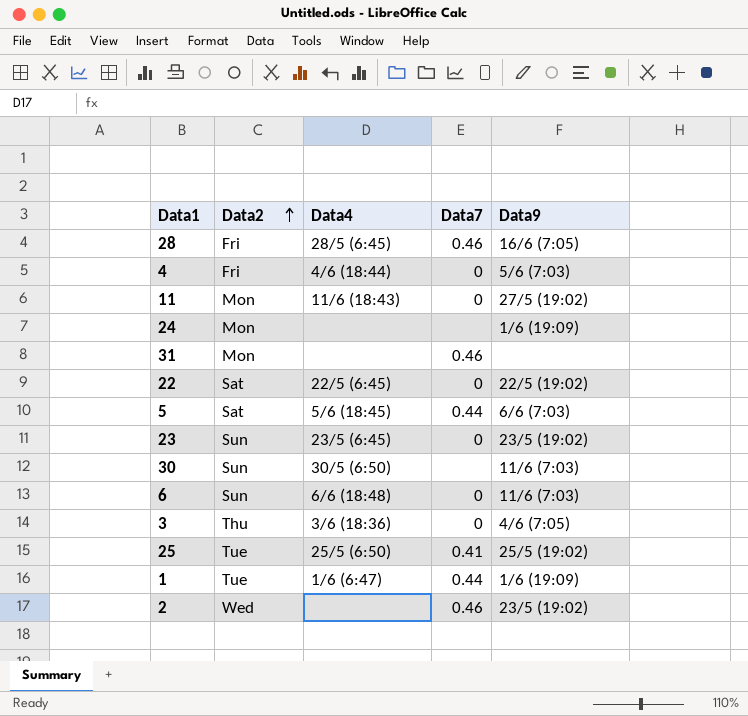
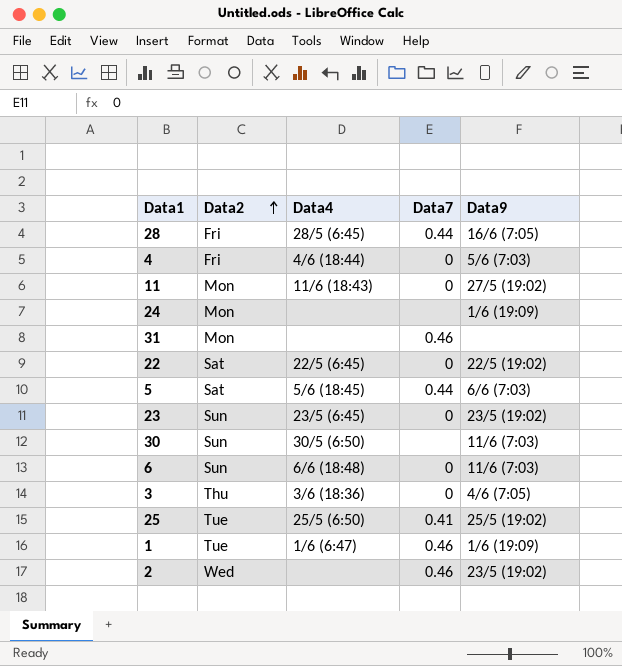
28 | Data7: 0.46 -> 0.44
1 | Data7: 0.44 -> 0.46

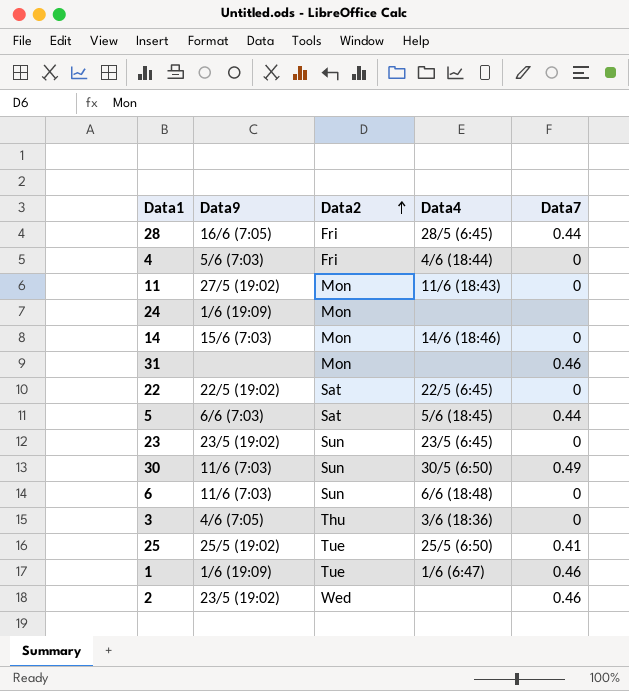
column Data9 | position: 5 -> 2
row 14: none -> 15/6 (7:03) | Mon | 14/6 (18:46) | 0
30 | Data7: none -> 0.49

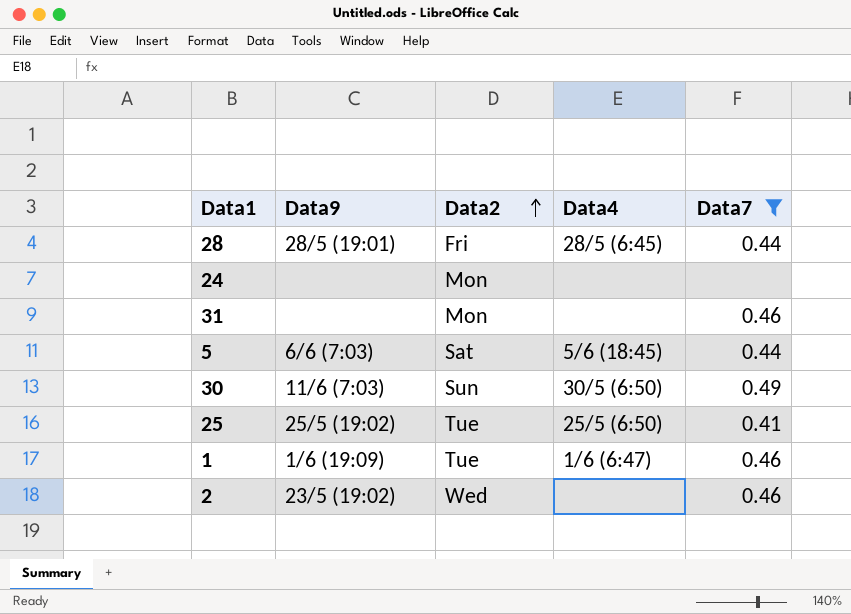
filter: none -> Data7 != 0
28 | Data9: 16/6 (7:05) -> 28/5 (19:01)
24 | Data9: 1/6 (19:09) -> none

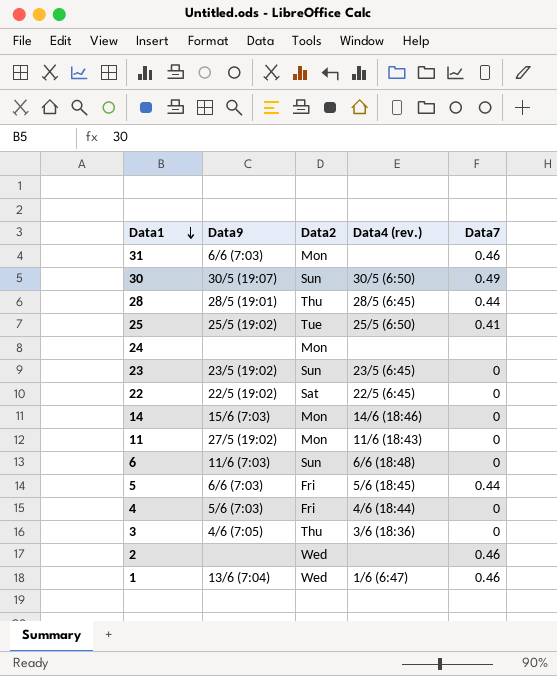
filter: Data7 != 0 -> none
row order: Data2 ascending -> Data1 descending
column name: Data4 -> Data4 (rev.)
31 | Data9: none -> 6/6 (7:03)
30 | Data9: 11/6 (7:03) -> 30/5 (19:07)
28 | Data2: Fri -> Thu
5 | Data2: Sat -> Fri
2 | Data9: 23/5 (19:02) -> none
1 | Data9: 1/6 (19:09) -> 13/6 (7:04)
1 | Data2: Tue -> Wed

